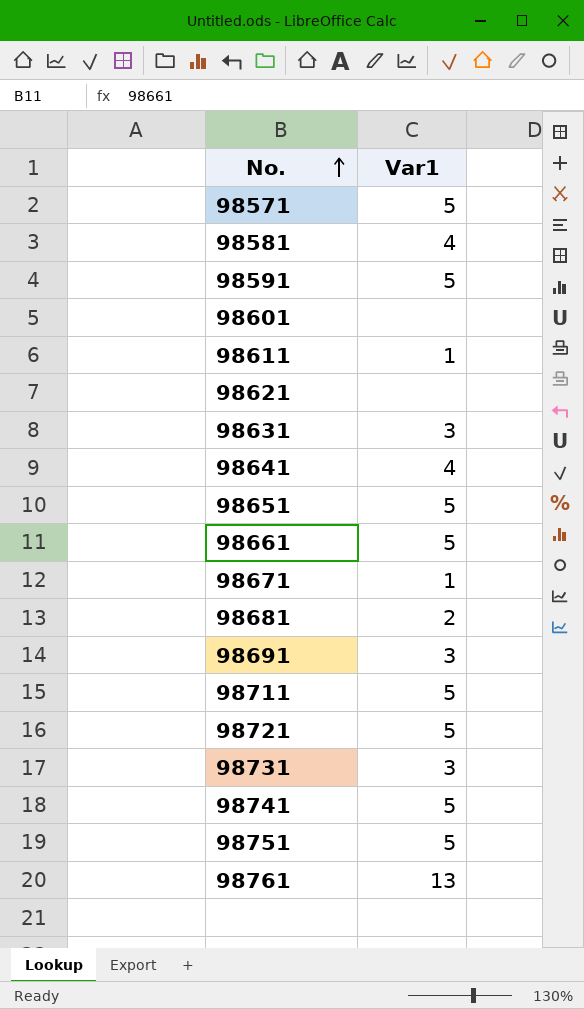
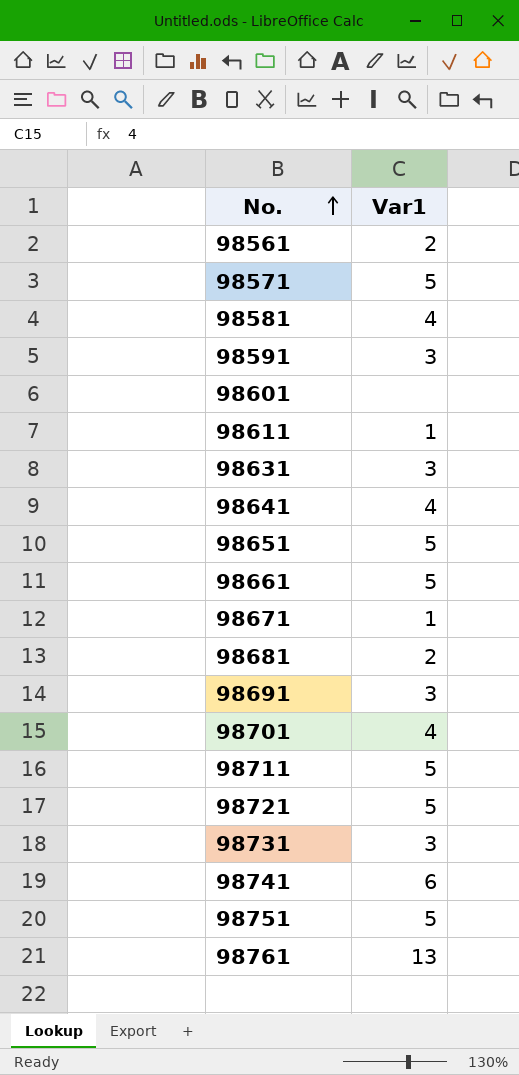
row 98621: none -> none
row 98561: none -> 2
98591 | Var1: 5 -> 3
row 98701: none -> 4
98741 | Var1: 5 -> 6

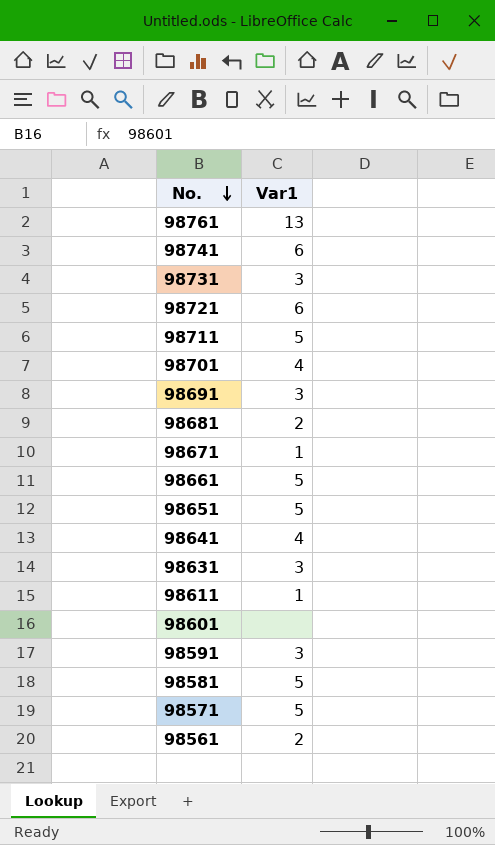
row order: No. ascending -> No. descending
row 98751: 5 -> none
98721 | Var1: 5 -> 6
98581 | Var1: 4 -> 5

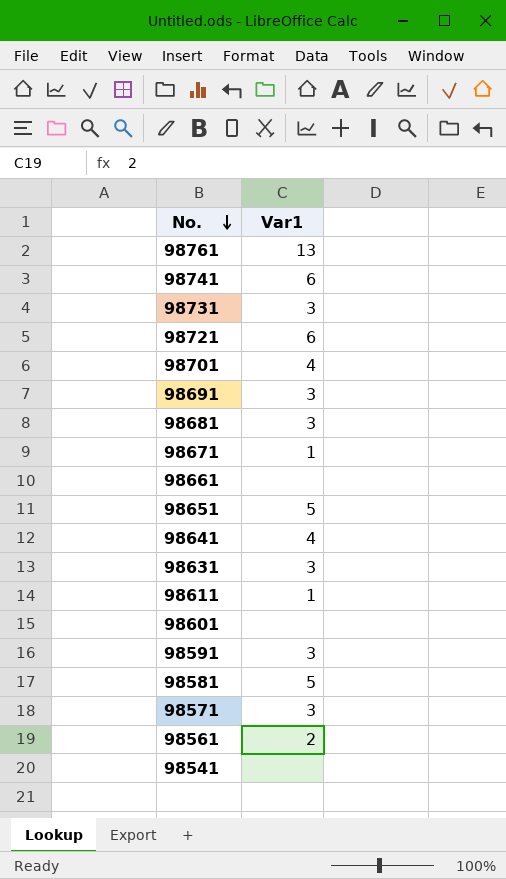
row 98711: 5 -> none
98681 | Var1: 2 -> 3
98661 | Var1: 5 -> none
98571 | Var1: 5 -> 3
row 98541: none -> none

